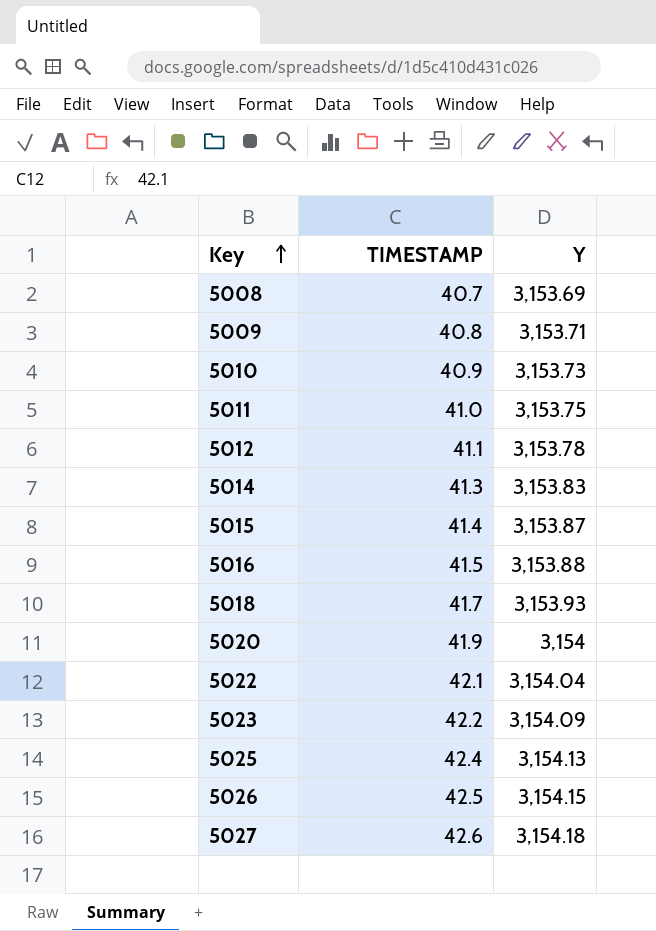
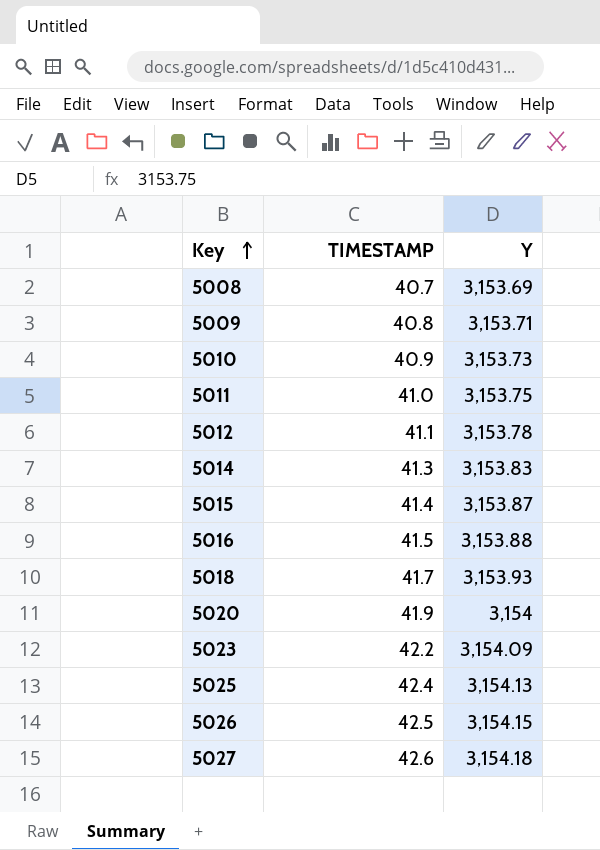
row 5022: 42.1 | 3,154.04 -> none

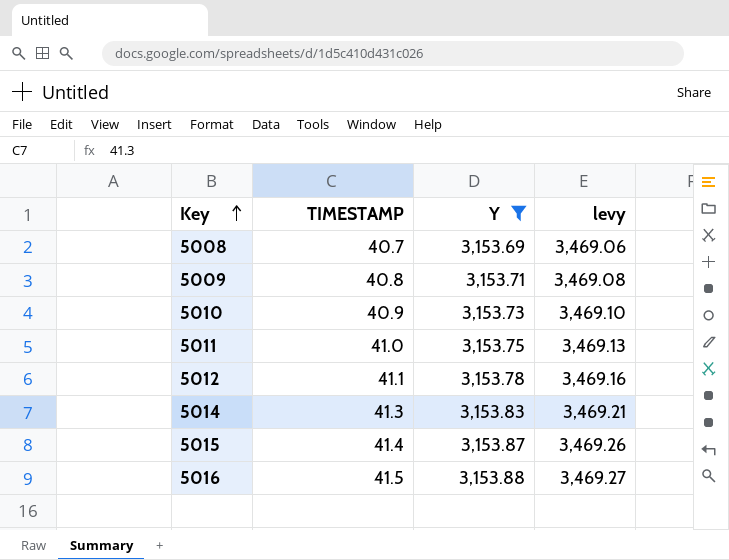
filter: none -> Y <= 3,153.88
column levy | formula: none -> [Y] * 1.1

